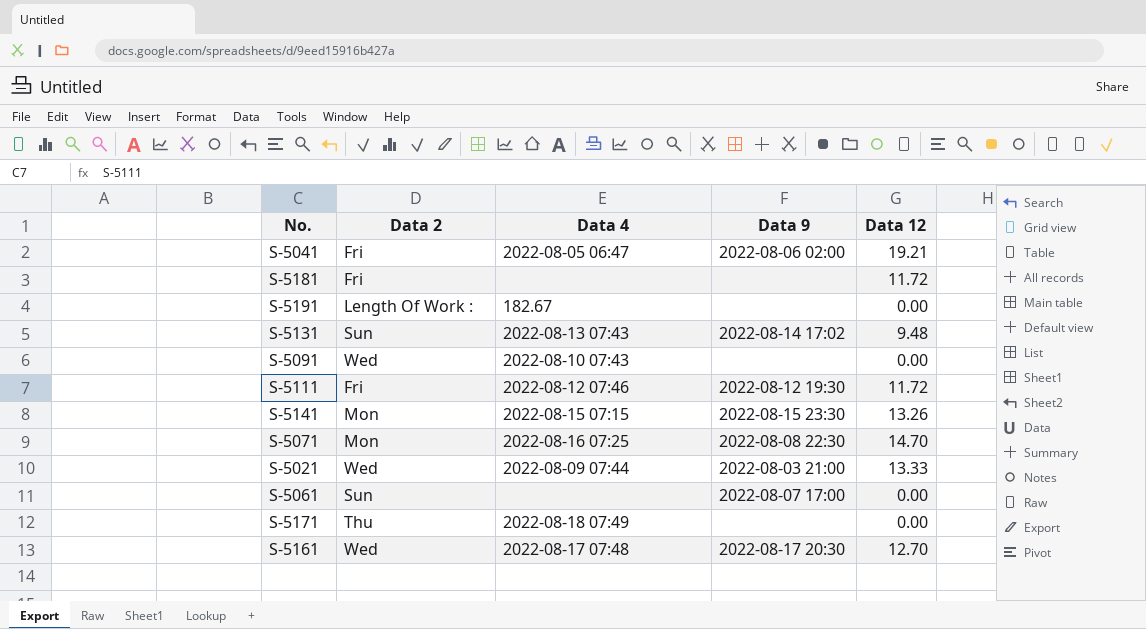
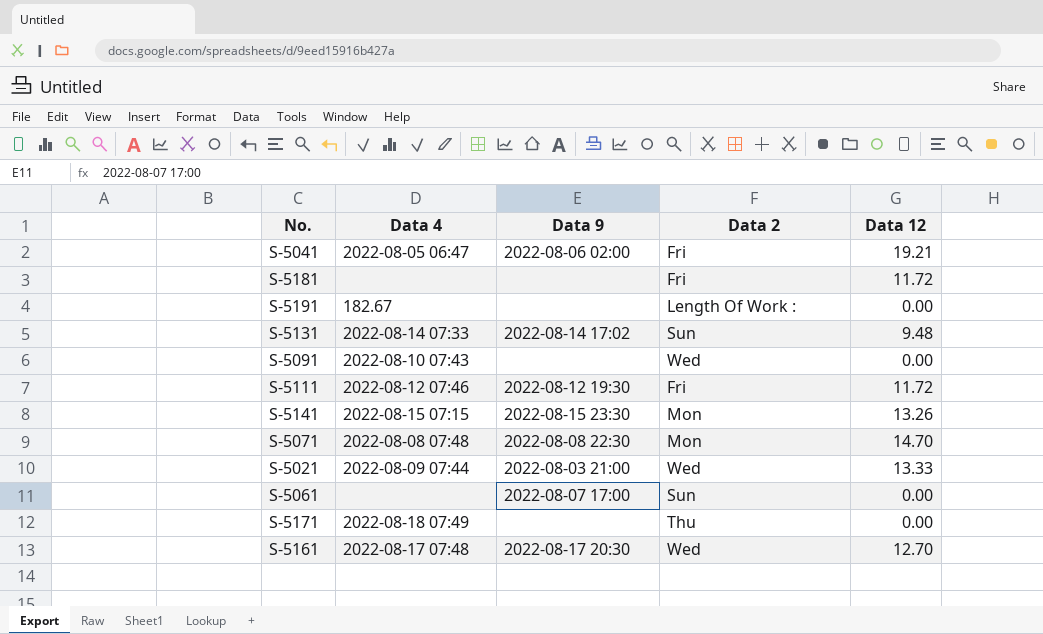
column Data 2 | position: 2 -> 4
S-5131 | Data 4: 2022-08-13 07:43 -> 2022-08-14 07:33
S-5071 | Data 4: 2022-08-16 07:25 -> 2022-08-08 07:48

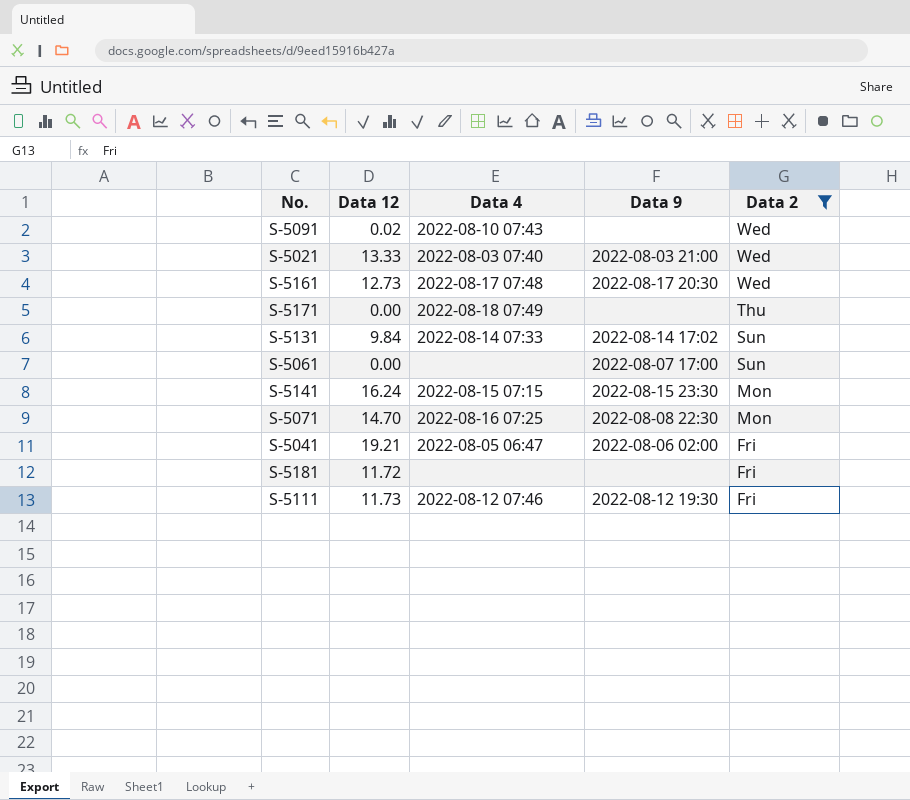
filter: none -> Data 2 != Length Of Work :
row order: none -> Data 2 descending
column Data 12 | position: 5 -> 2
S-5091 | Data 12: 0.00 -> 0.02
S-5021 | Data 4: 2022-08-09 07:44 -> 2022-08-03 07:40
S-5161 | Data 12: 12.70 -> 12.73
S-5131 | Data 12: 9.48 -> 9.84
S-5141 | Data 12: 13.26 -> 16.24
S-5071 | Data 4: 2022-08-08 07:48 -> 2022-08-16 07:25
S-5111 | Data 12: 11.72 -> 11.73

